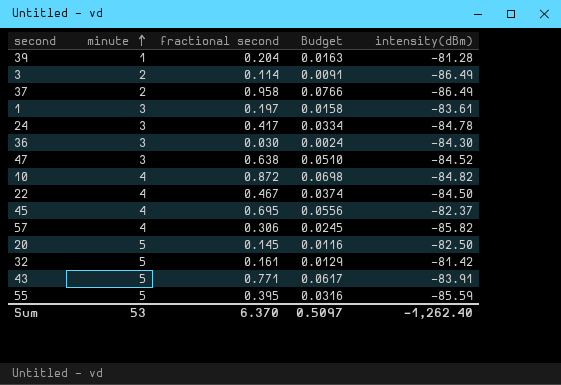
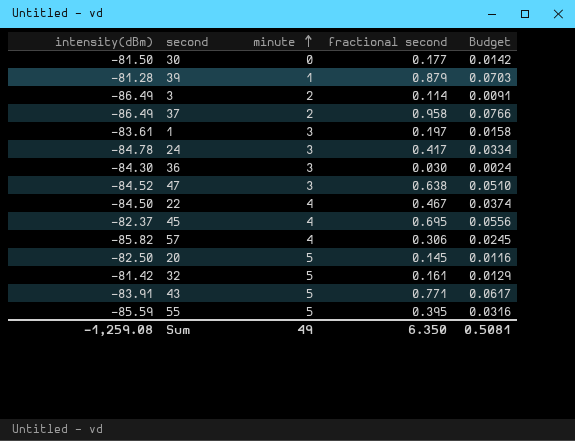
column intensity(dBm) | position: 5 -> 1
row 10: 4 | 0.872 | 0.0698 | -84.82 -> none
row 30: none -> -81.50 | 0 | 0.177 | 0.0142
39 | fractional second: 0.204 -> 0.879
39 | Budget: 0.0163 -> 0.0703
Sum | intensity(dBm): -1,262.40 -> -1,259.08
Sum | minute: 53 -> 49
Sum | fractional second: 6.370 -> 6.350
Sum | Budget: 0.5097 -> 0.5081

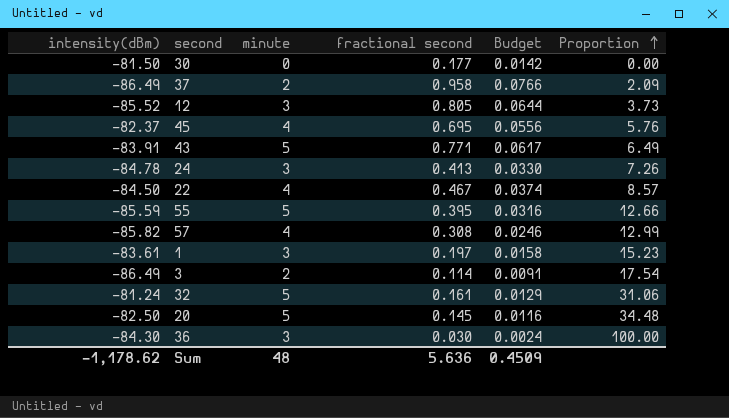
row order: minute ascending -> Proportion ascending
column Proportion | formula: none -> [minute] / [fractional second]
row 39: -81.28 | 1 | 0.879 | 0.0703 -> none
row 47: -84.52 | 3 | 0.638 | 0.0510 -> none
row 12: none -> -85.52 | 3 | 0.805 | 0.0644 | 3.73
24 | fractional second: 0.417 -> 0.413
24 | Budget: 0.0334 -> 0.0330
57 | fractional second: 0.306 -> 0.308
57 | Budget: 0.0245 -> 0.0246
32 | intensity(dBm): -81.42 -> -81.24
Sum | intensity(dBm): -1,259.08 -> -1,178.62
Sum | minute: 49 -> 48
Sum | fractional second: 6.350 -> 5.636
Sum | Budget: 0.5081 -> 0.4509

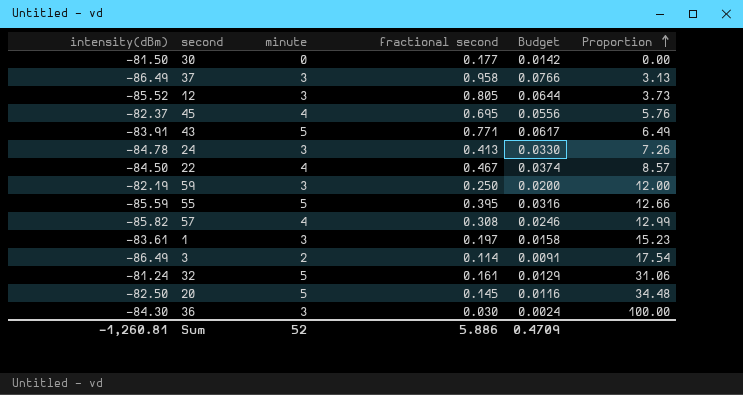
37 | minute: 2 -> 3
37 | Proportion: 2.09 -> 3.13
row 59: none -> -82.19 | 3 | 0.250 | 0.0200 | 12.00
Sum | intensity(dBm): -1,178.62 -> -1,260.81
Sum | minute: 48 -> 52
Sum | fractional second: 5.636 -> 5.886
Sum | Budget: 0.4509 -> 0.4709

